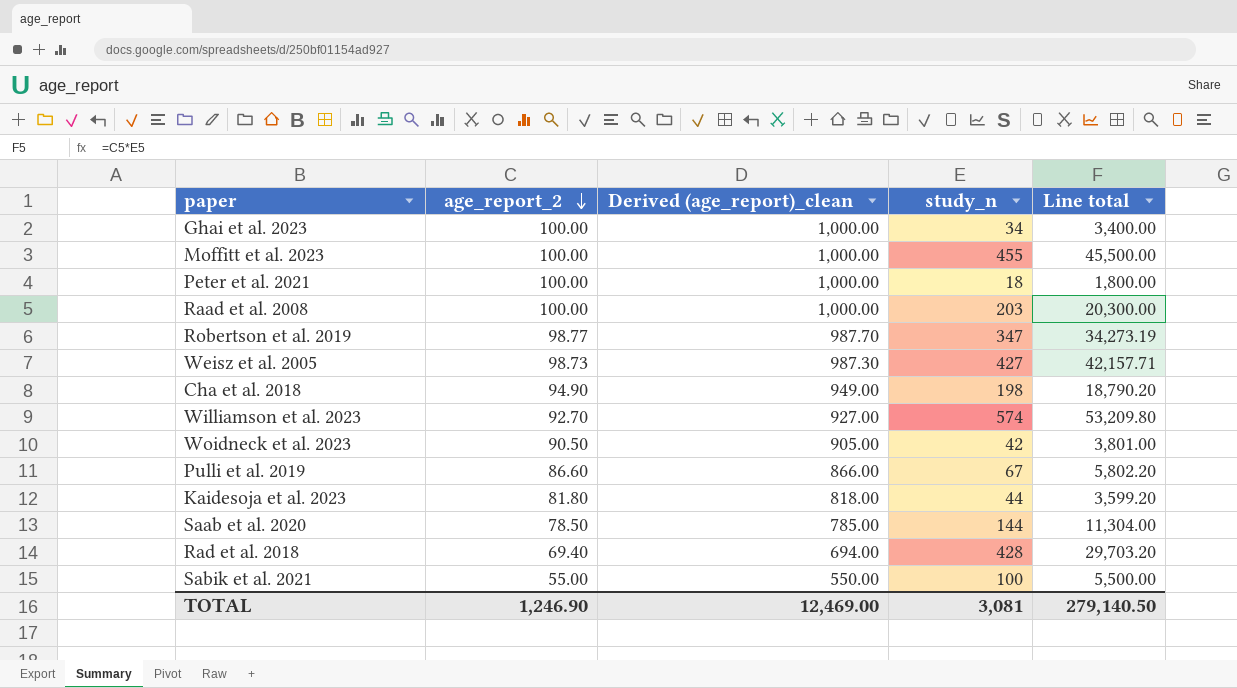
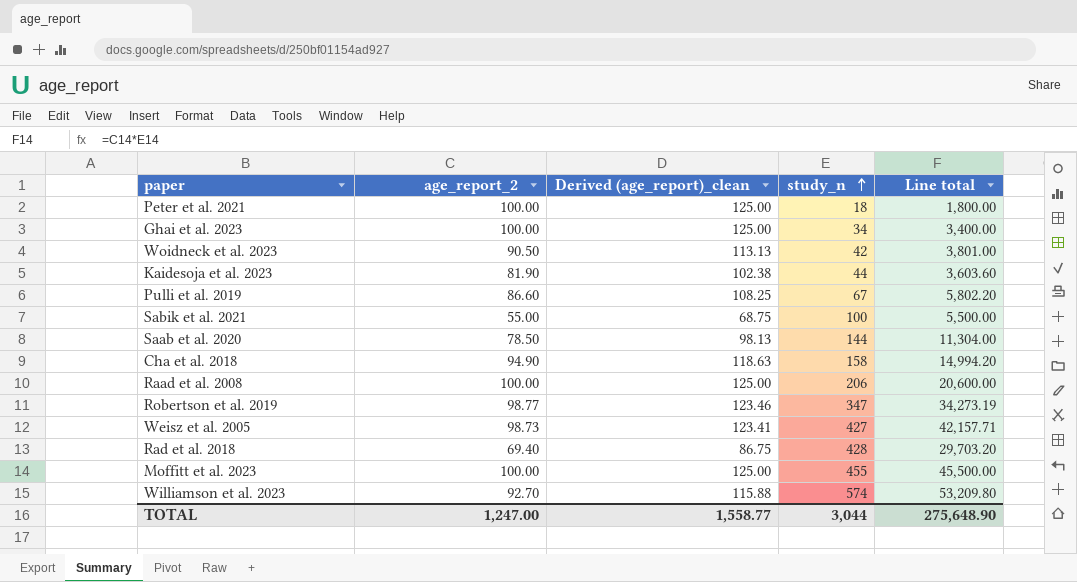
row order: age_report_2 descending -> study_n ascending
column Derived (age_report)_clean | formula: [age_report_2] * 10 -> [age_report_2] * 1.25
Kaidesoja et al. 2023 | age_report_2: 81.80 -> 81.90
Kaidesoja et al. 2023 | Line total: 3,599.20 -> 3,603.60
Cha et al. 2018 | study_n: 198 -> 158
Cha et al. 2018 | Line total: 18,790.20 -> 14,994.20
Raad et al. 2008 | study_n: 203 -> 206
Raad et al. 2008 | Line total: 20,300.00 -> 20,600.00
TOTAL | age_report_2: 1,246.90 -> 1,247.00
TOTAL | Derived (age_report)_clean: 12,469.00 -> 1,558.77
TOTAL | study_n: 3,081 -> 3,044
TOTAL | Line total: 279,140.50 -> 275,648.90

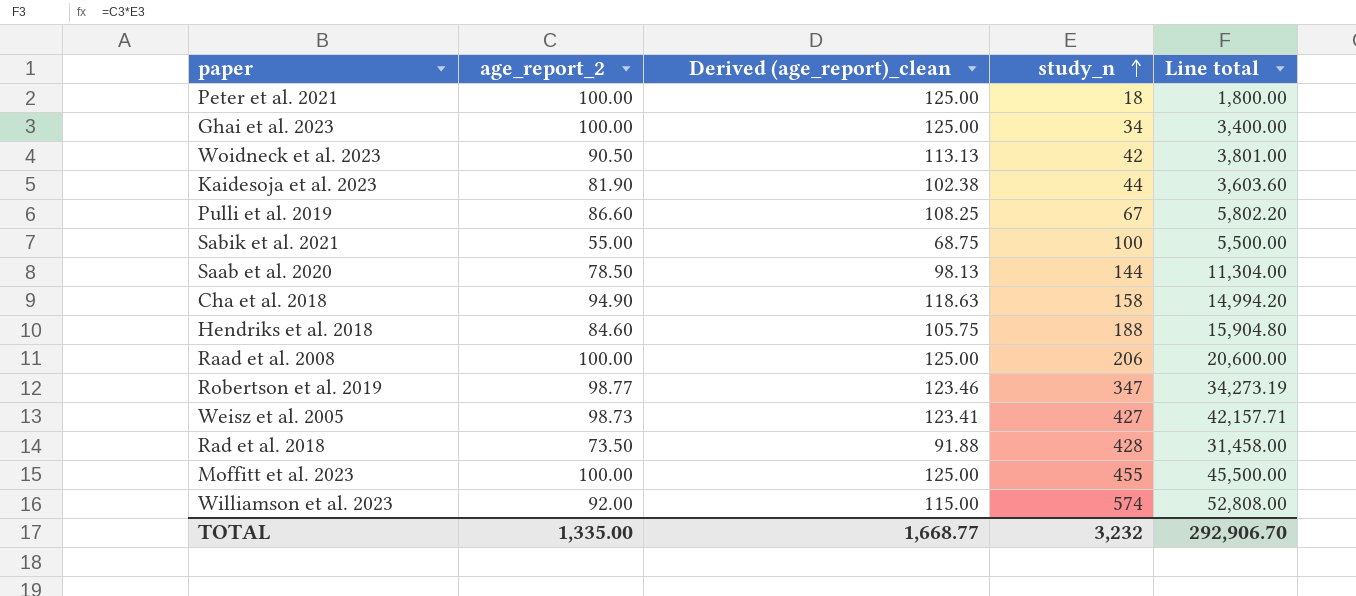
row Hendriks et al. 2018: none -> 84.60 | 105.75 | 188 | 15,904.80
Rad et al. 2018 | age_report_2: 69.40 -> 73.50
Rad et al. 2018 | Derived (age_report)_clean: 86.75 -> 91.88
Rad et al. 2018 | Line total: 29,703.20 -> 31,458.00
Williamson et al. 2023 | age_report_2: 92.70 -> 92.00
Williamson et al. 2023 | Derived (age_report)_clean: 115.88 -> 115.00
Williamson et al. 2023 | Line total: 53,209.80 -> 52,808.00
TOTAL | age_report_2: 1,247.00 -> 1,335.00
TOTAL | Derived (age_report)_clean: 1,558.77 -> 1,668.77
TOTAL | study_n: 3,044 -> 3,232
TOTAL | Line total: 275,648.90 -> 292,906.70

